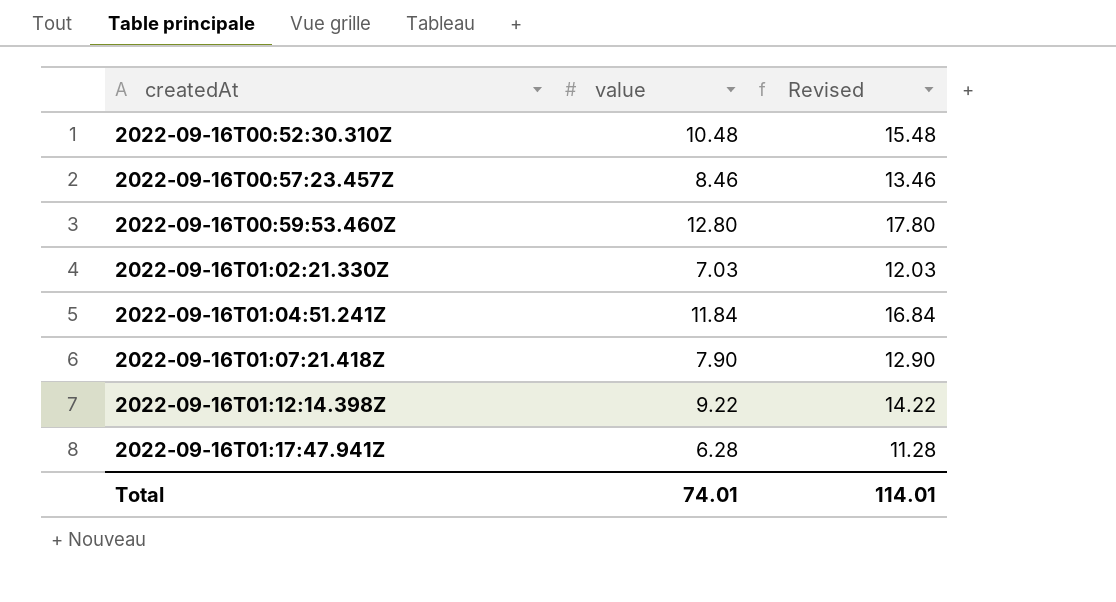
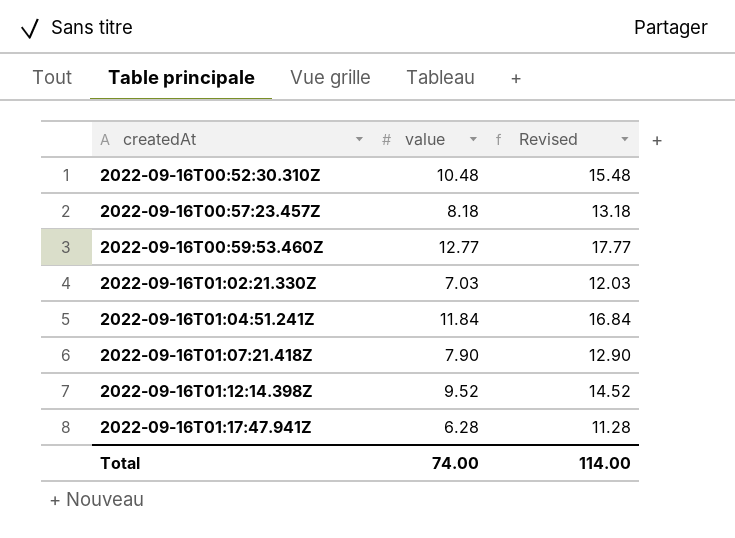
2022-09-16T00:57:23.457Z | value: 8.46 -> 8.18
2022-09-16T00:57:23.457Z | Revised: 13.46 -> 13.18
2022-09-16T00:59:53.460Z | value: 12.80 -> 12.77
2022-09-16T00:59:53.460Z | Revised: 17.80 -> 17.77
2022-09-16T01:12:14.398Z | value: 9.22 -> 9.52
2022-09-16T01:12:14.398Z | Revised: 14.22 -> 14.52
Total | value: 74.01 -> 74.00
Total | Revised: 114.01 -> 114.00

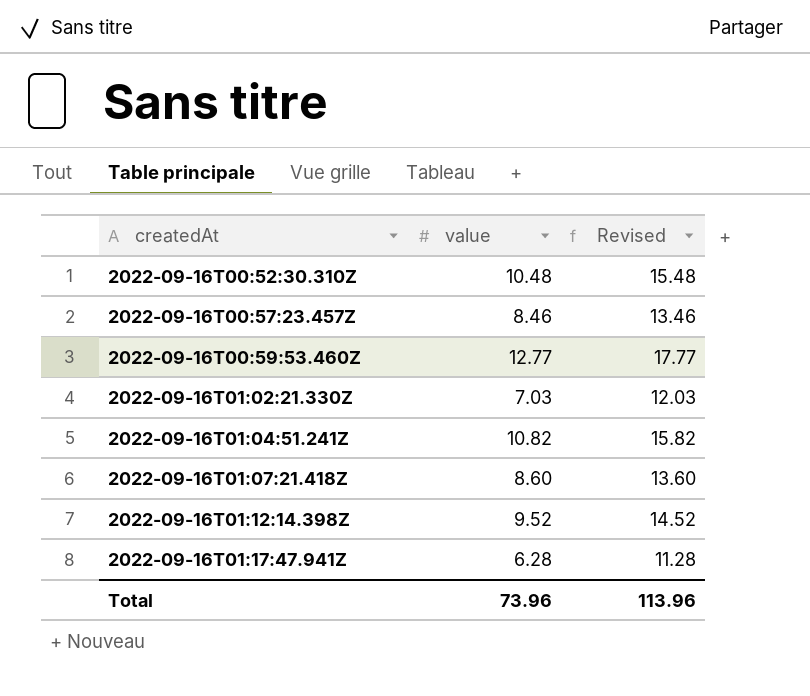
2022-09-16T00:57:23.457Z | value: 8.18 -> 8.46
2022-09-16T00:57:23.457Z | Revised: 13.18 -> 13.46
2022-09-16T01:04:51.241Z | value: 11.84 -> 10.82
2022-09-16T01:04:51.241Z | Revised: 16.84 -> 15.82
2022-09-16T01:07:21.418Z | value: 7.90 -> 8.60
2022-09-16T01:07:21.418Z | Revised: 12.90 -> 13.60
Total | value: 74.00 -> 73.96
Total | Revised: 114.00 -> 113.96

